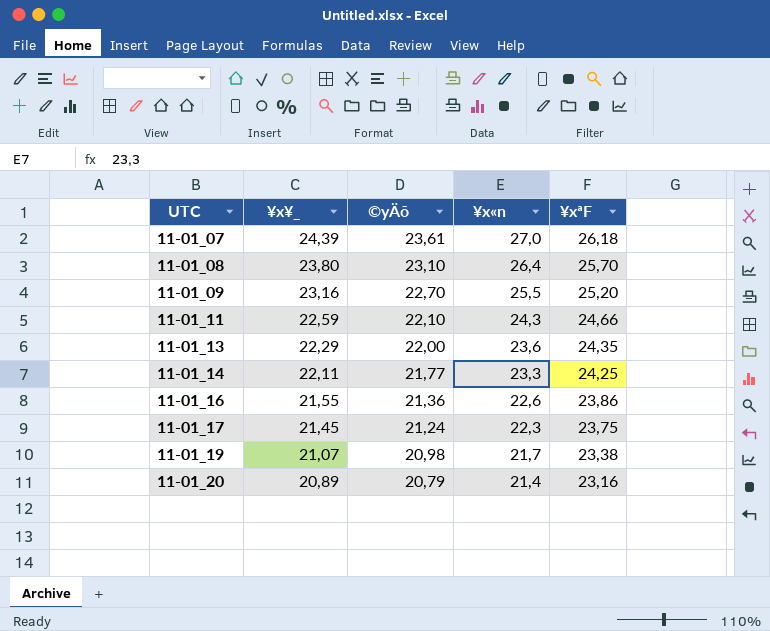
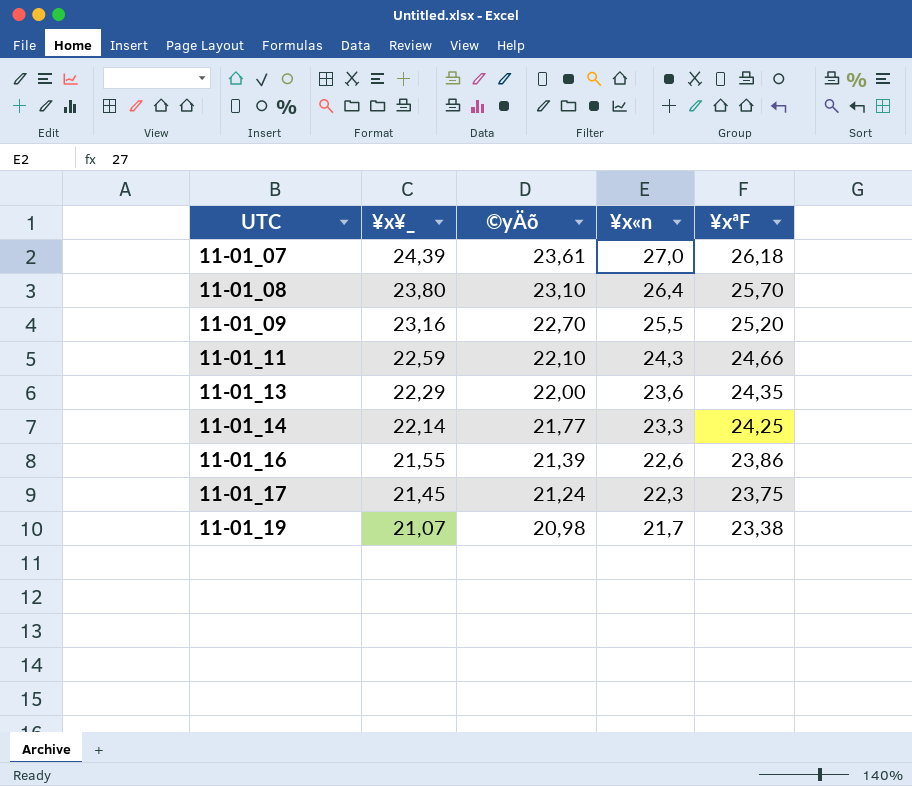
row 11-01_20: 20,89 | 20,79 | 21,4 | 23,16 -> none
11-01_14 | ¥x¥_: 22,11 -> 22,14
11-01_16 | ©yÄõ: 21,36 -> 21,39

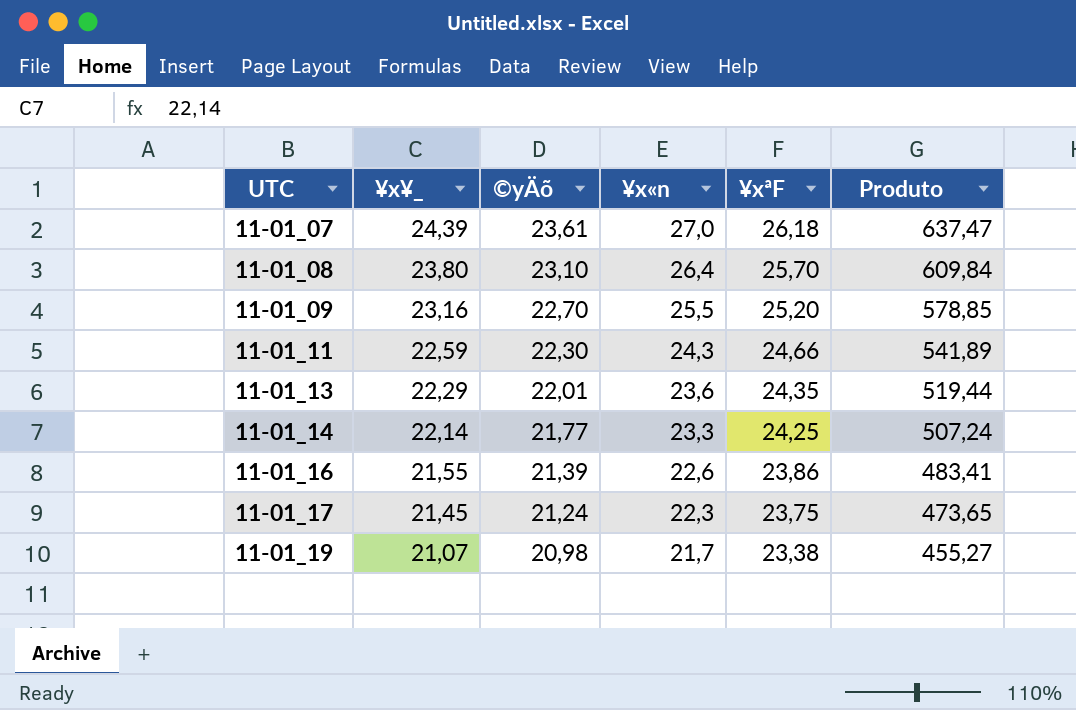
column Produto | formula: none -> [©yÄõ] * [¥x«n]
11-01_11 | ©yÄõ: 22,10 -> 22,30
11-01_13 | ©yÄõ: 22,00 -> 22,01

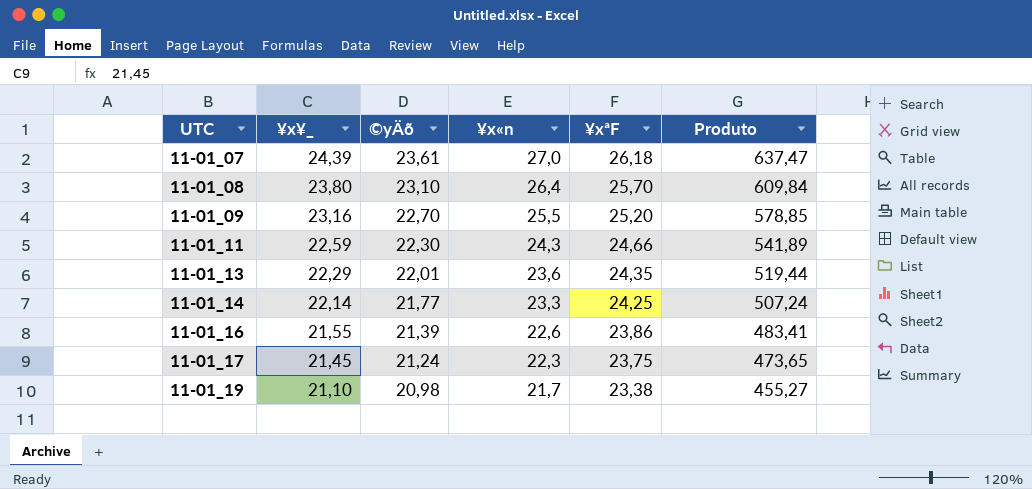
11-01_19 | ¥x¥_: 21,07 -> 21,10

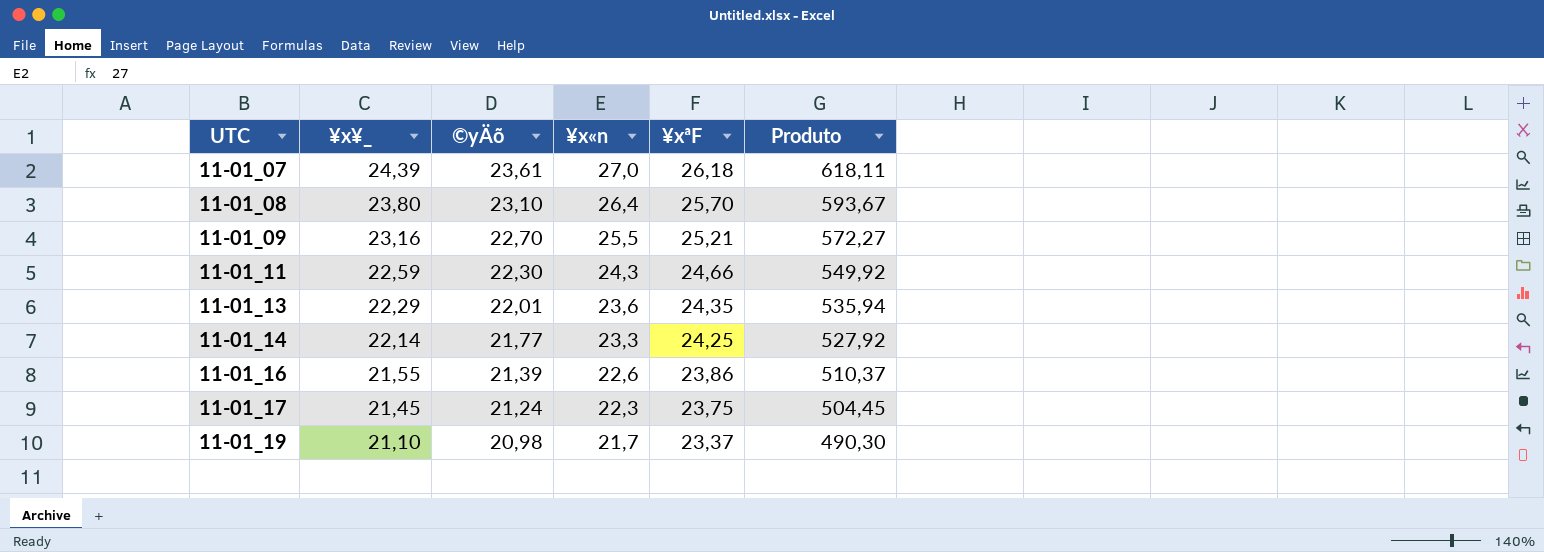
column Produto | formula: [©yÄõ] * [¥x«n] -> [©yÄõ] * [¥xªF]
11-01_09 | ¥xªF: 25,20 -> 25,21
11-01_19 | ¥xªF: 23,38 -> 23,37

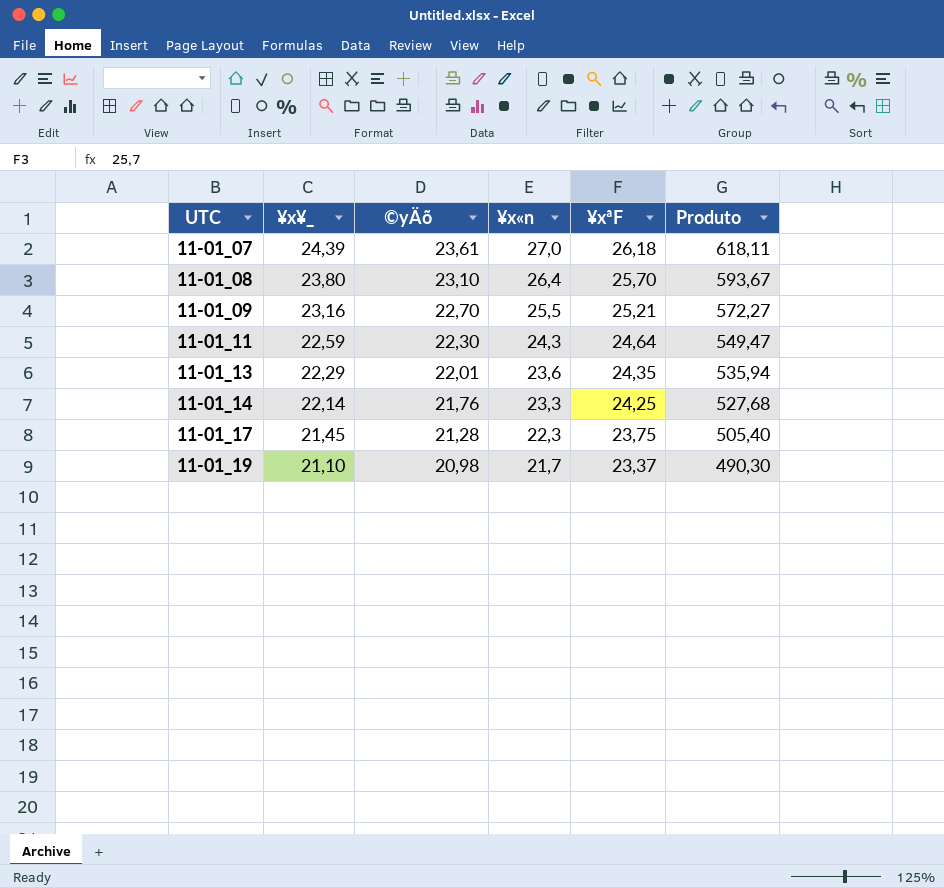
row 11-01_16: 21,55 | 21,39 | 22,6 | 23,86 | 510,37 -> none
11-01_11 | ¥xªF: 24,66 -> 24,64
11-01_11 | Produto: 549,92 -> 549,47
11-01_14 | ©yÄõ: 21,77 -> 21,76
11-01_14 | Produto: 527,92 -> 527,68
11-01_17 | ©yÄõ: 21,24 -> 21,28
11-01_17 | Produto: 504,45 -> 505,40

